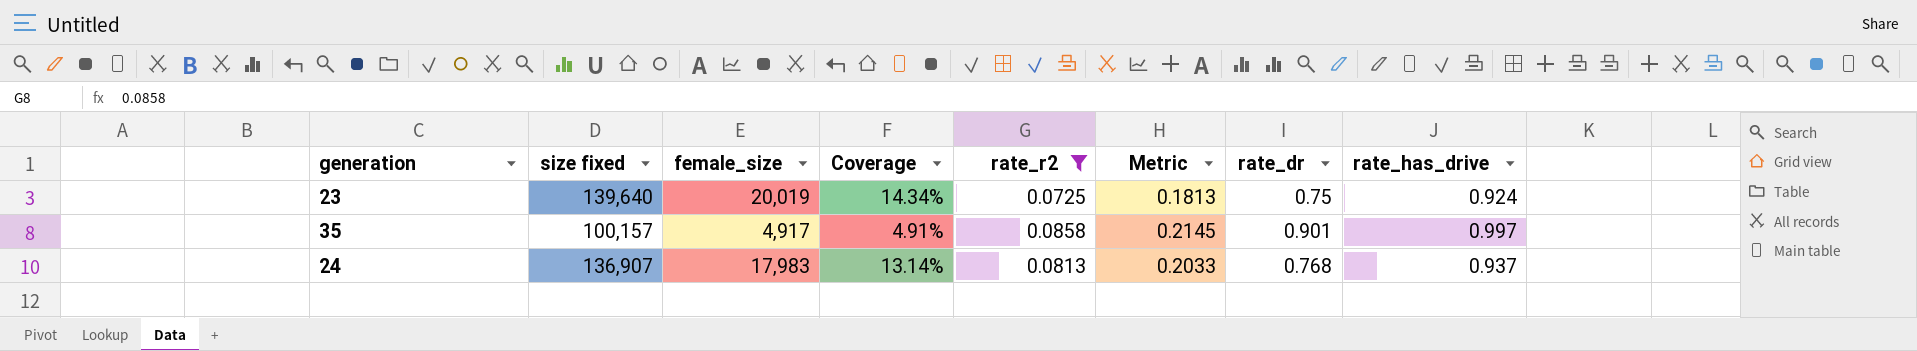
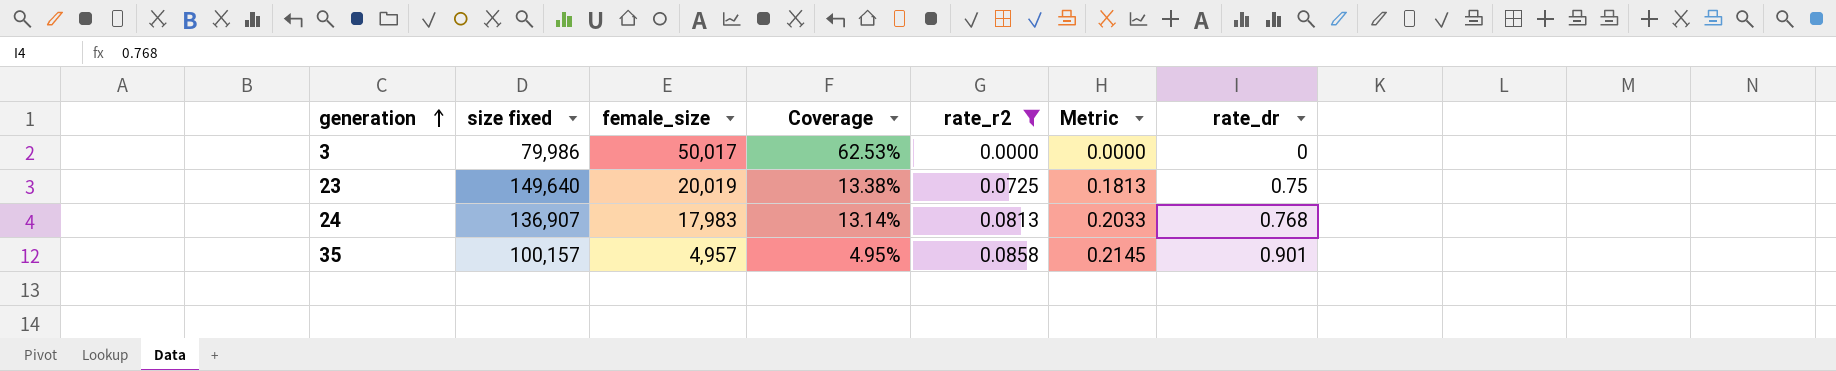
row order: none -> generation ascending
column rate_has_drive | position: 8 -> none
row 3: none -> 79,986 | 50,017 | 62.53% | 0.0000 | 0.0000 | 0
23 | size fixed: 139,640 -> 149,640
23 | Coverage: 14.34% -> 13.38%
35 | female_size: 4,917 -> 4,957
35 | Coverage: 4.91% -> 4.95%

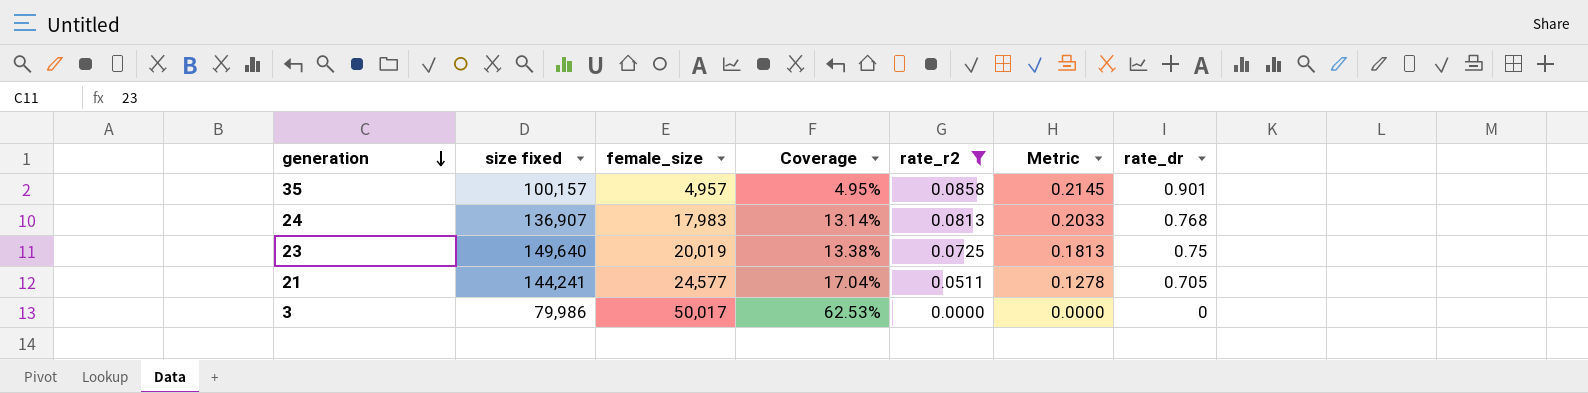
row order: generation ascending -> generation descending
row 21: none -> 144,241 | 24,577 | 17.04% | 0.0511 | 0.1278 | 0.705

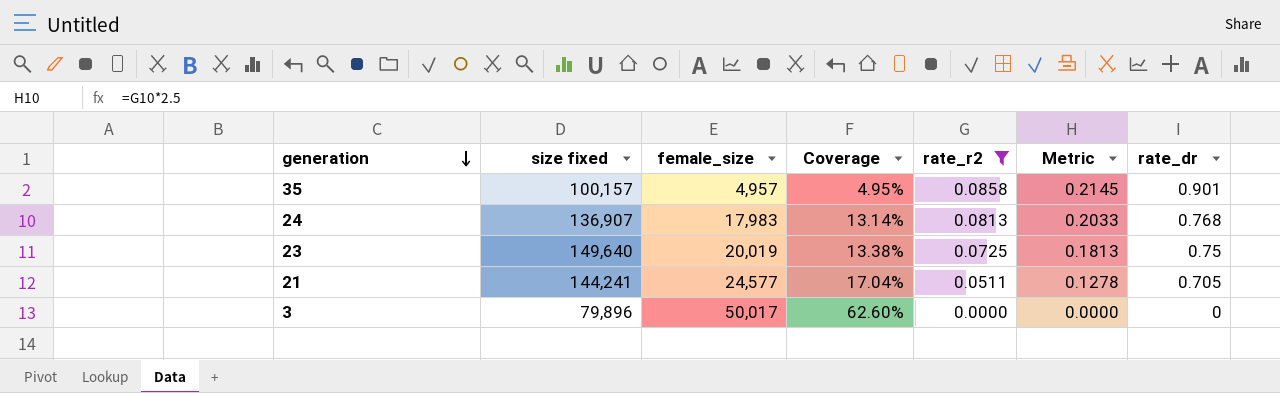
3 | size fixed: 79,986 -> 79,896
3 | Coverage: 62.53% -> 62.60%

